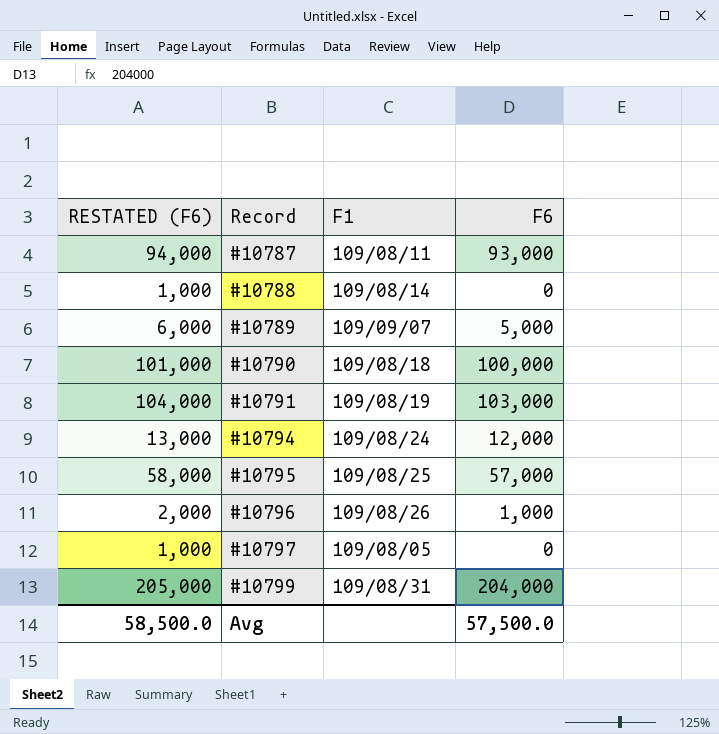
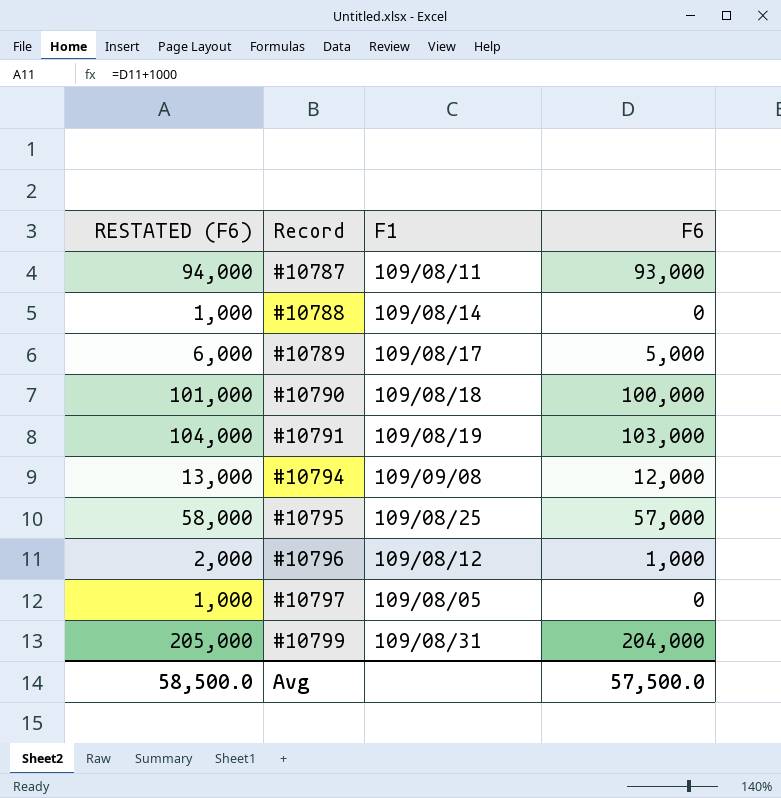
#10789 | F1: 109/09/07 -> 109/08/17
#10794 | F1: 109/08/24 -> 109/09/08
#10796 | F1: 109/08/26 -> 109/08/12

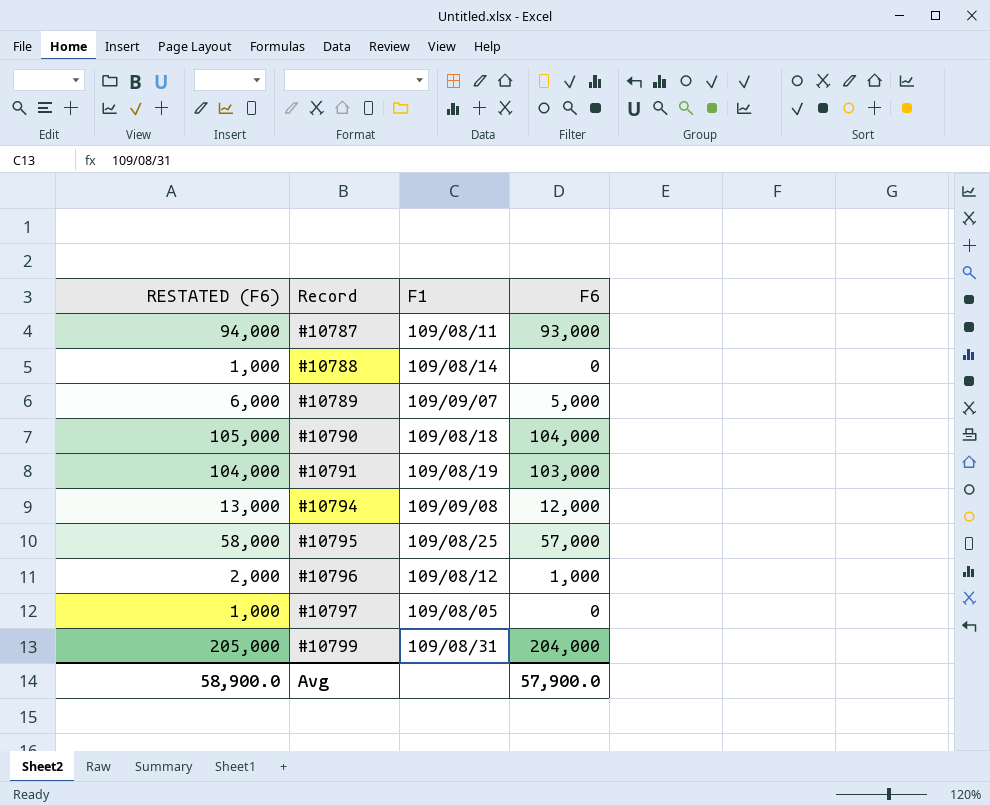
#10789 | F1: 109/08/17 -> 109/09/07
#10790 | RESTATED (F6): 101,000 -> 105,000
#10790 | F6: 100,000 -> 104,000
Avg | RESTATED (F6): 58,500.0 -> 58,900.0
Avg | F6: 57,500.0 -> 57,900.0

